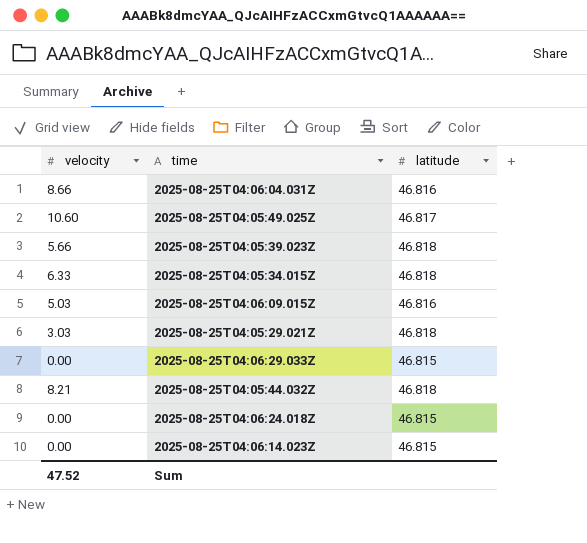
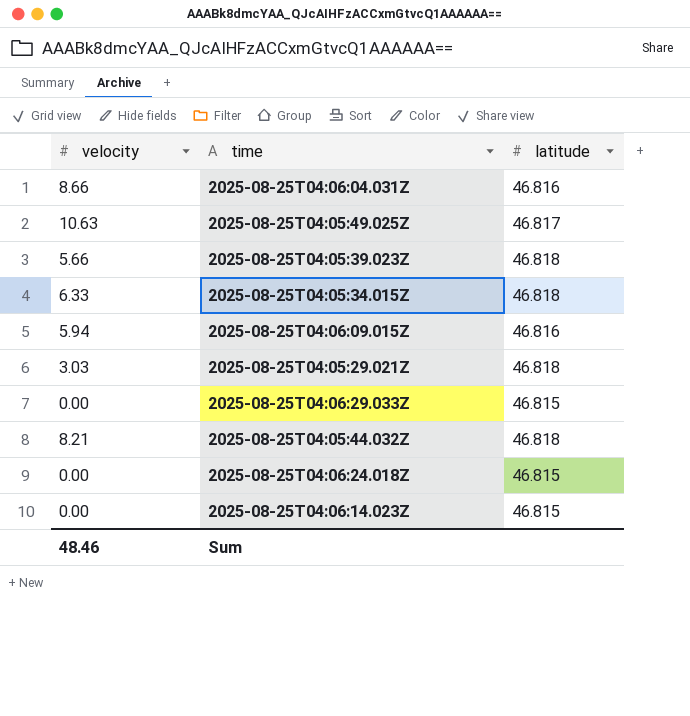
2025-08-25T04:05:49.025Z | velocity: 10.60 -> 10.63
2025-08-25T04:06:09.015Z | velocity: 5.03 -> 5.94
Sum | velocity: 47.52 -> 48.46

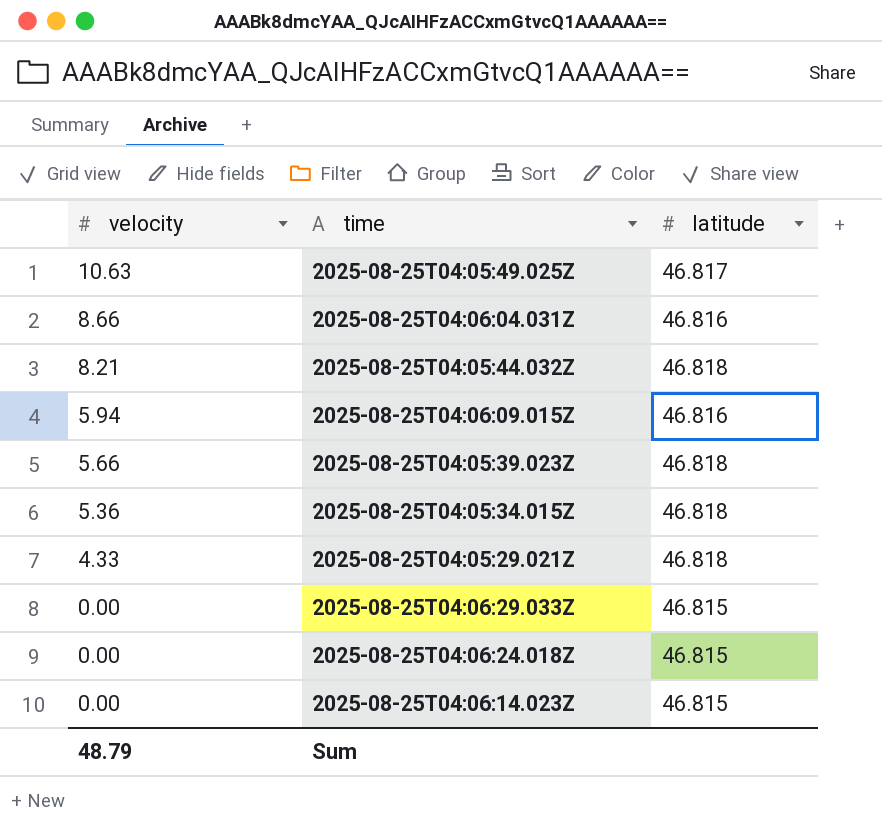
row order: none -> velocity descending
2025-08-25T04:05:34.015Z | velocity: 6.33 -> 5.36
2025-08-25T04:05:29.021Z | velocity: 3.03 -> 4.33
Sum | velocity: 48.46 -> 48.79

